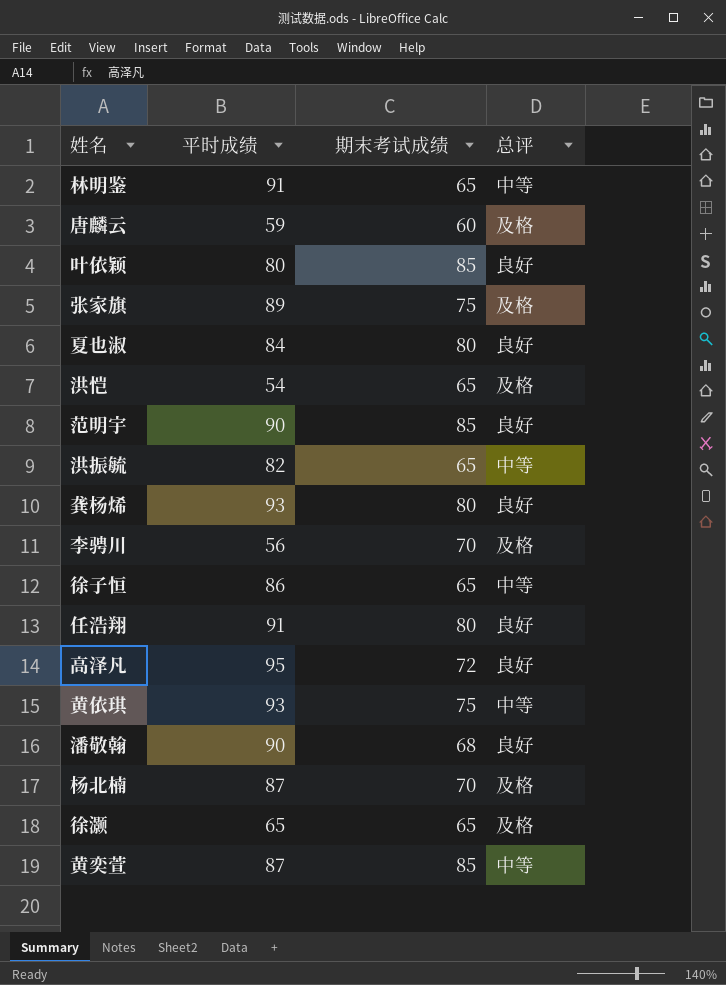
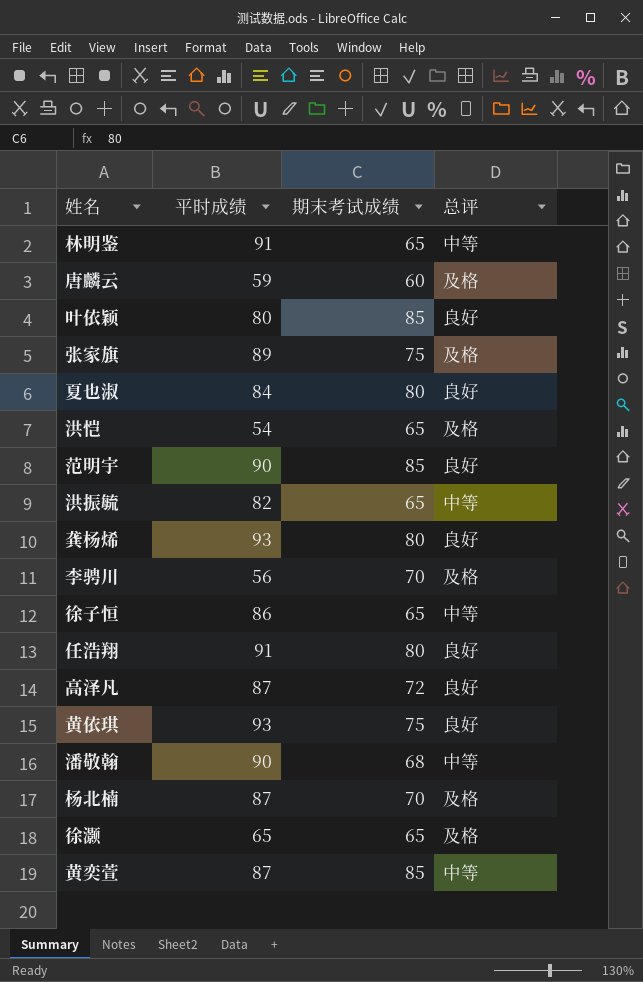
高泽凡 | 平时成绩: 95 -> 87
黄依琪 | 总评: 中等 -> 良好
潘敬翰 | 总评: 良好 -> 中等

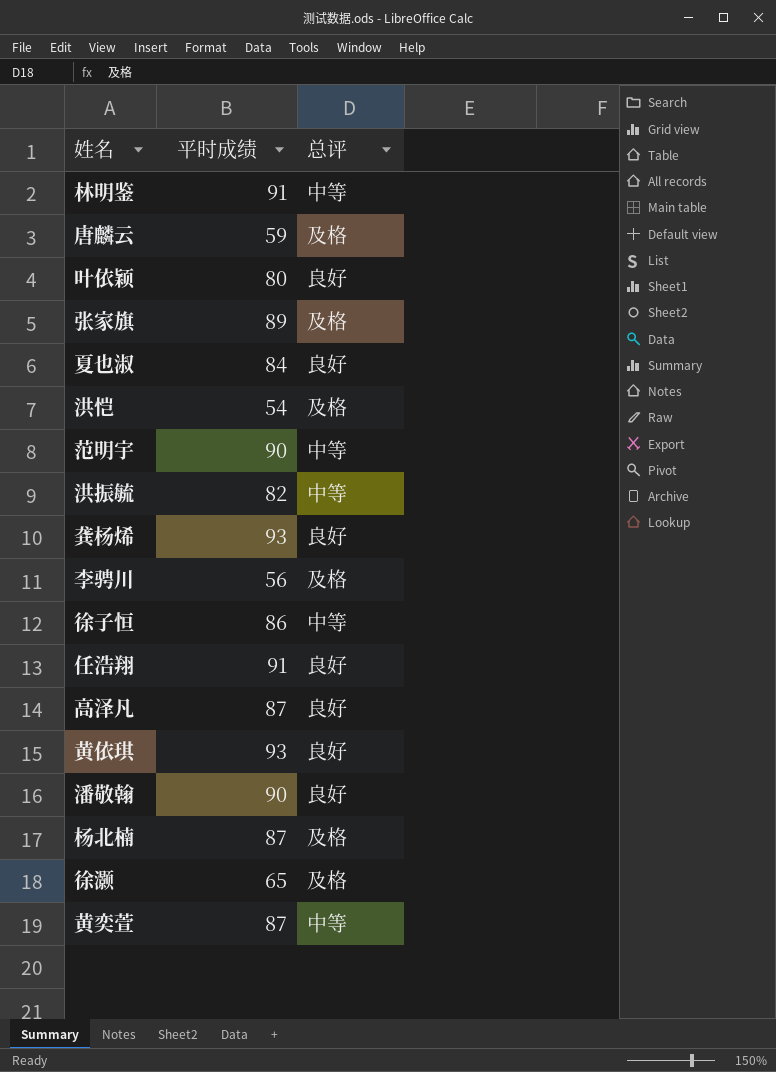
column 期末考试成绩 | position: 3 -> none
范明宇 | 总评: 良好 -> 中等
潘敬翰 | 总评: 中等 -> 良好

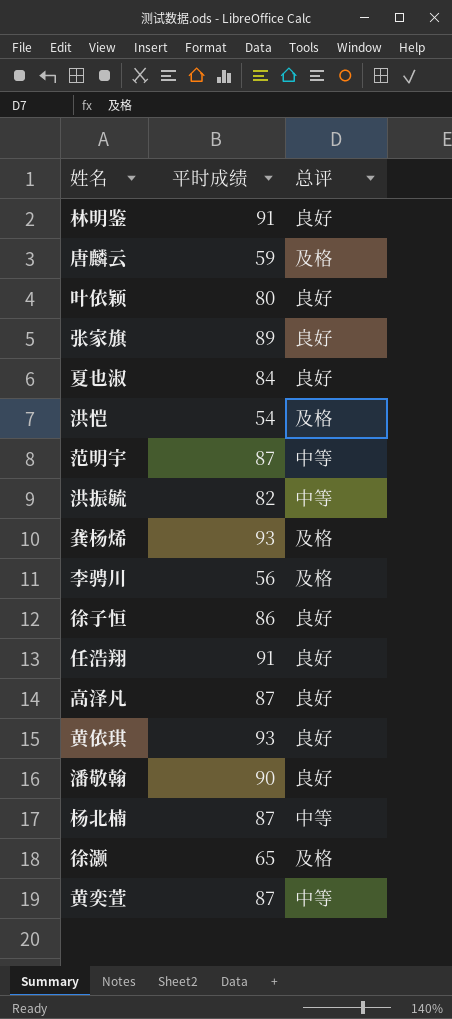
林明鉴 | 总评: 中等 -> 良好
张家旗 | 总评: 及格 -> 良好
范明宇 | 平时成绩: 90 -> 87
龚杨烯 | 总评: 良好 -> 及格
徐子恒 | 总评: 中等 -> 良好
杨北楠 | 总评: 及格 -> 中等

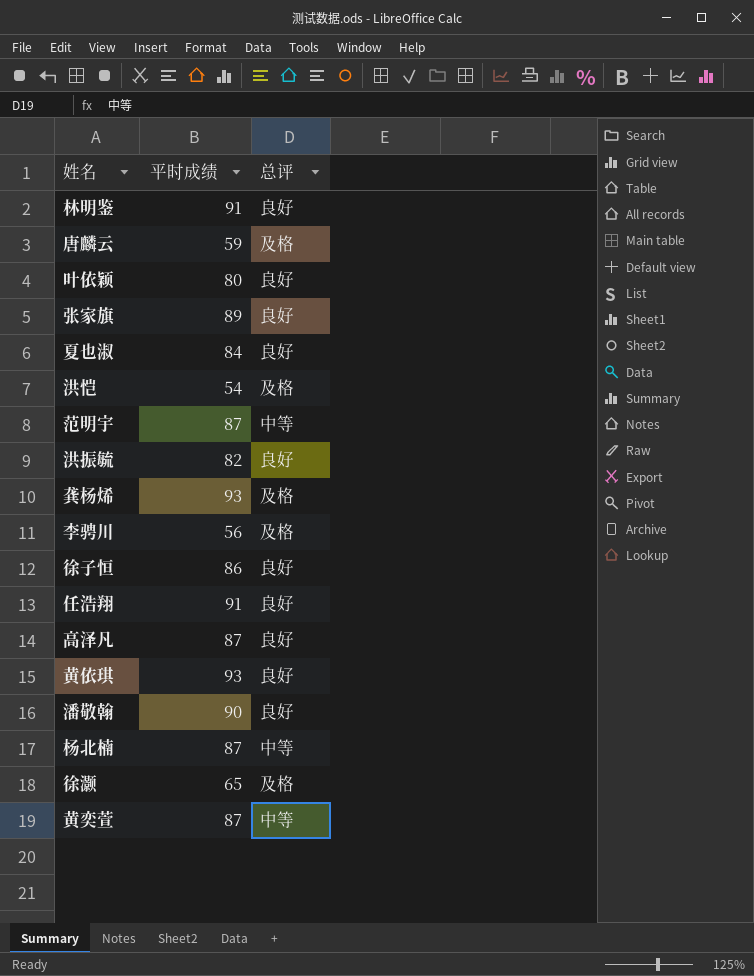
洪振毓 | 总评: 中等 -> 良好

